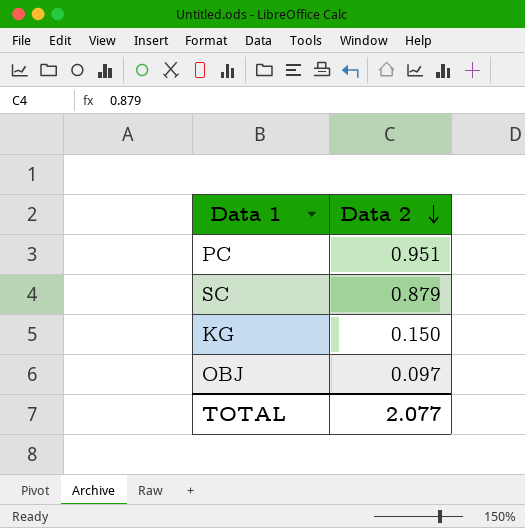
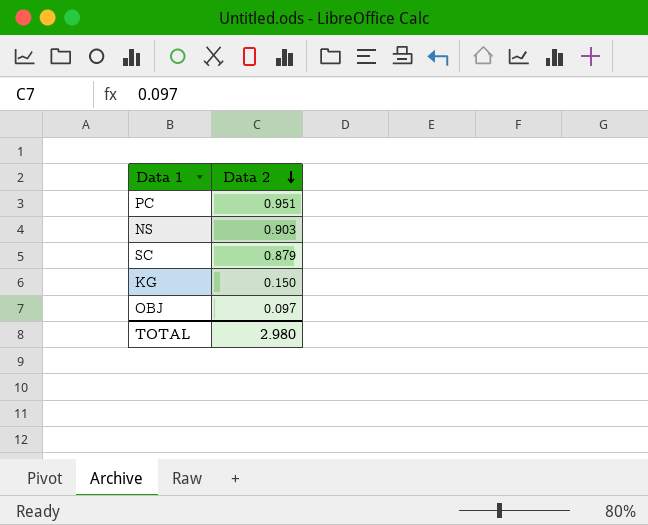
row NS: none -> 0.903
TOTAL | Data 2: 2.077 -> 2.980

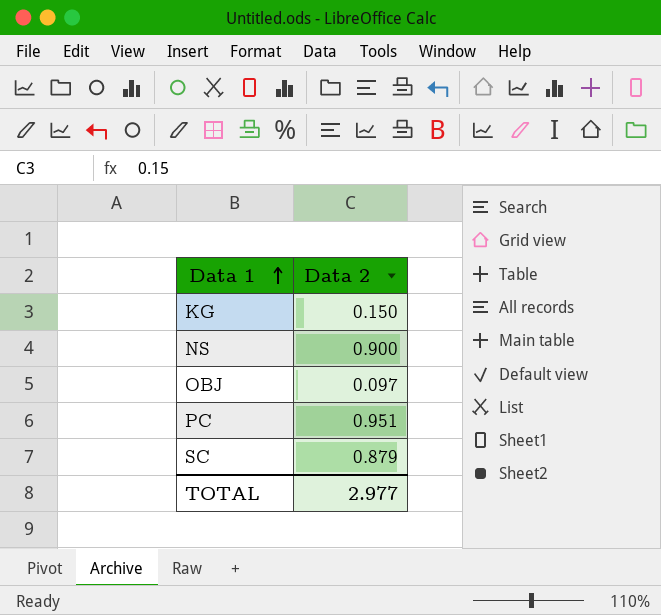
row order: Data 2 descending -> Data 1 ascending
NS | Data 2: 0.903 -> 0.900
TOTAL | Data 2: 2.980 -> 2.977

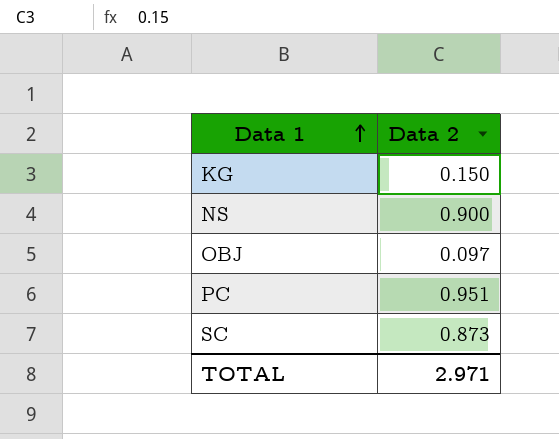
SC | Data 2: 0.879 -> 0.873
TOTAL | Data 2: 2.977 -> 2.971

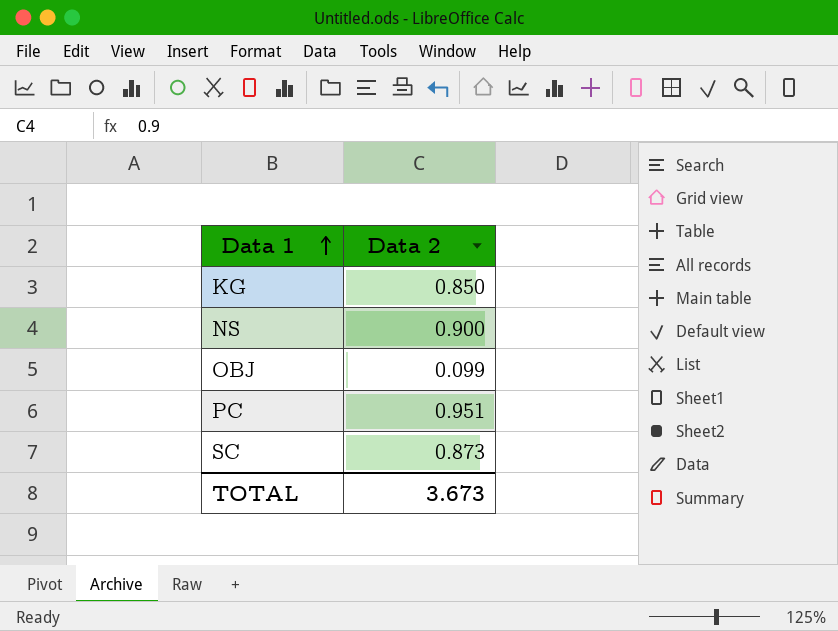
KG | Data 2: 0.150 -> 0.850
OBJ | Data 2: 0.097 -> 0.099
TOTAL | Data 2: 2.971 -> 3.673

